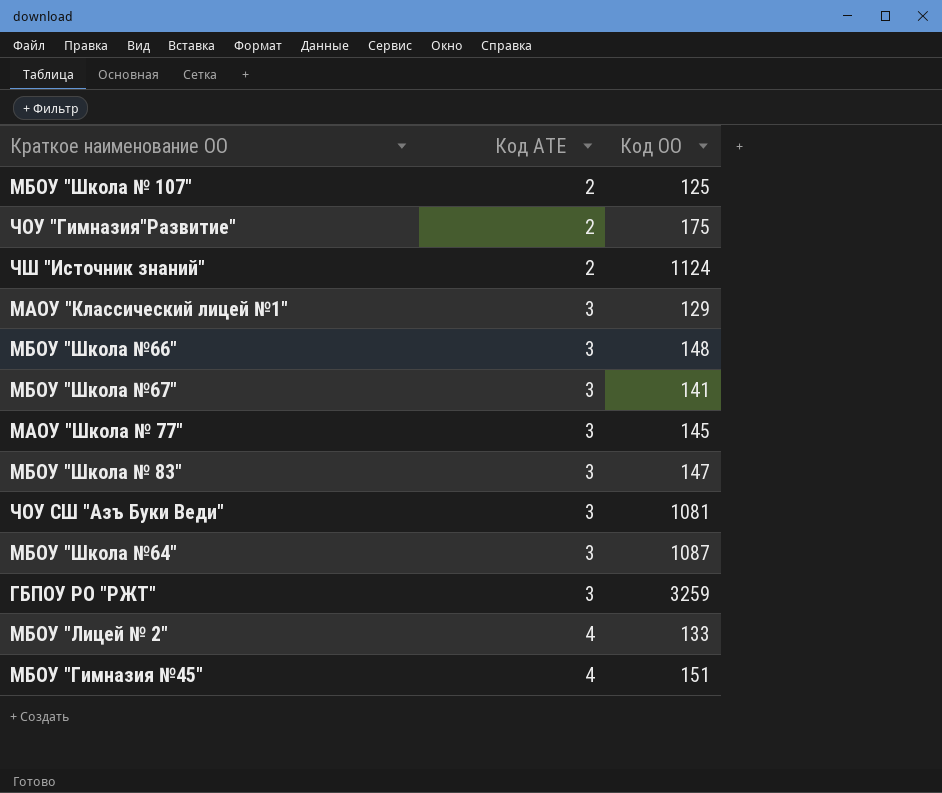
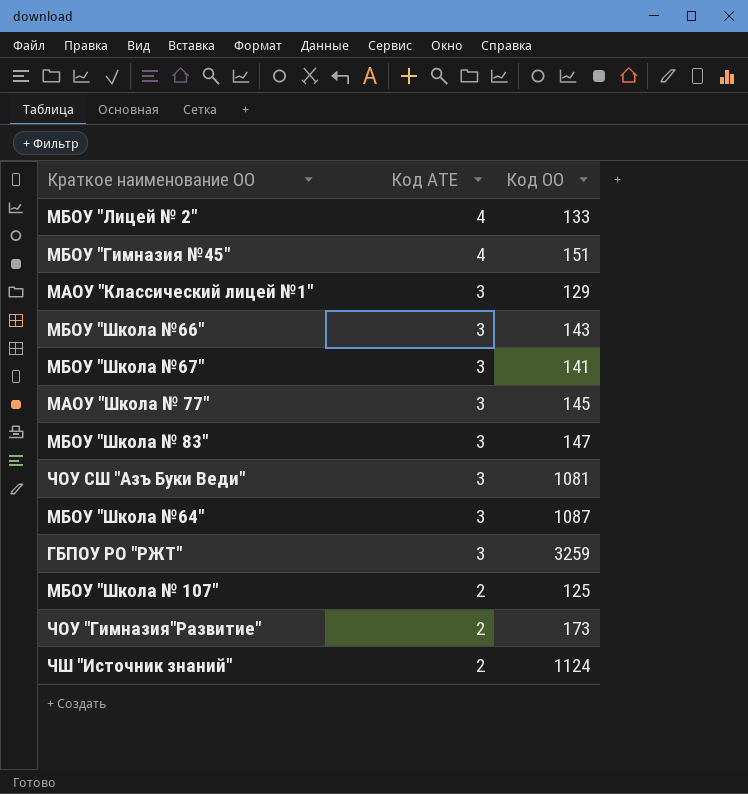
row order: Код АТЕ ascending -> Код АТЕ descending
МБОУ "Школа №66" | Код ОО: 148 -> 143
ЧОУ "Гимназия"Развитие" | Код ОО: 175 -> 173

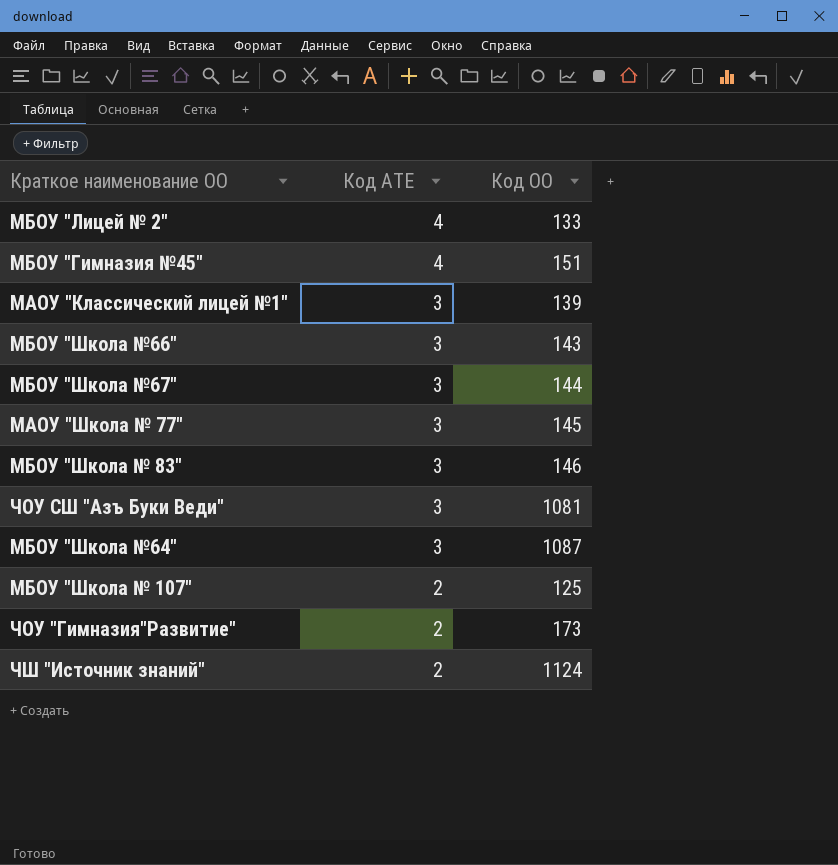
row ГБПОУ РО "РЖТ": 3 | 3259 -> none
МАОУ "Классический лицей №1" | Код ОО: 129 -> 139
МБОУ "Школа №67" | Код ОО: 141 -> 144
МБОУ "Школа № 83" | Код ОО: 147 -> 146

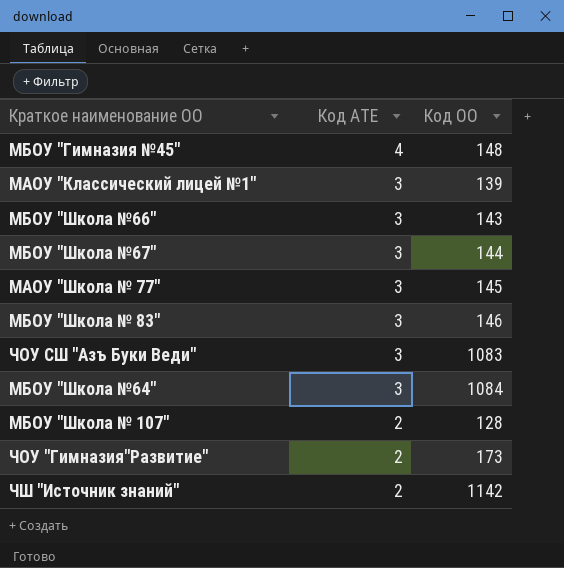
row МБОУ "Лицей № 2": 4 | 133 -> none
МБОУ "Гимназия №45" | Код ОО: 151 -> 148
ЧОУ СШ "Азъ Буки Веди" | Код ОО: 1081 -> 1083
МБОУ "Школа №64" | Код ОО: 1087 -> 1084
МБОУ "Школа № 107" | Код ОО: 125 -> 128
ЧШ "Источник знаний" | Код ОО: 1124 -> 1142

